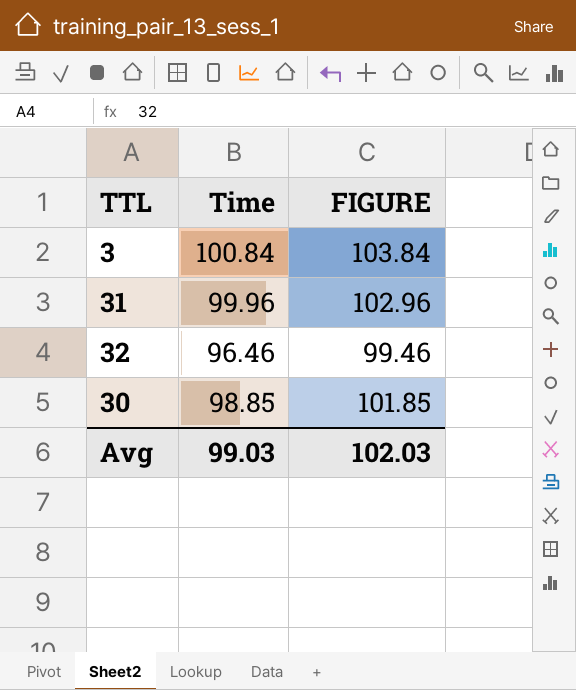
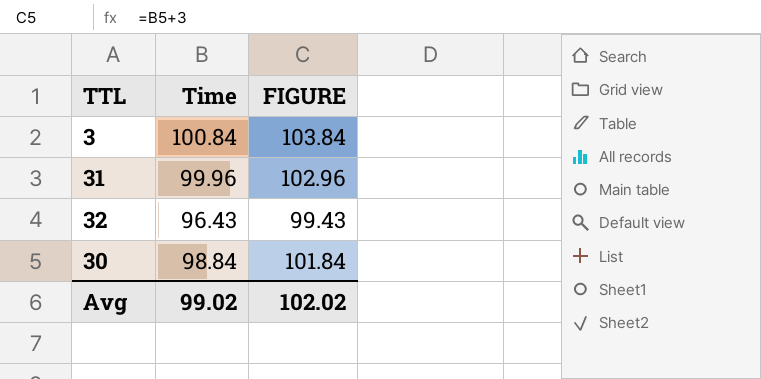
32 | Time: 96.46 -> 96.43
32 | FIGURE: 99.46 -> 99.43
30 | Time: 98.85 -> 98.84
30 | FIGURE: 101.85 -> 101.84
Avg | Time: 99.03 -> 99.02
Avg | FIGURE: 102.03 -> 102.02

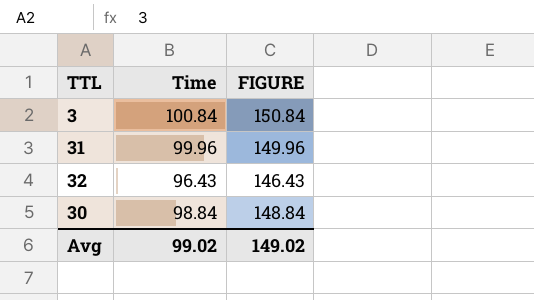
column FIGURE | formula: [Time] + 3 -> [Time] + 50
Avg | FIGURE: 102.02 -> 149.02

